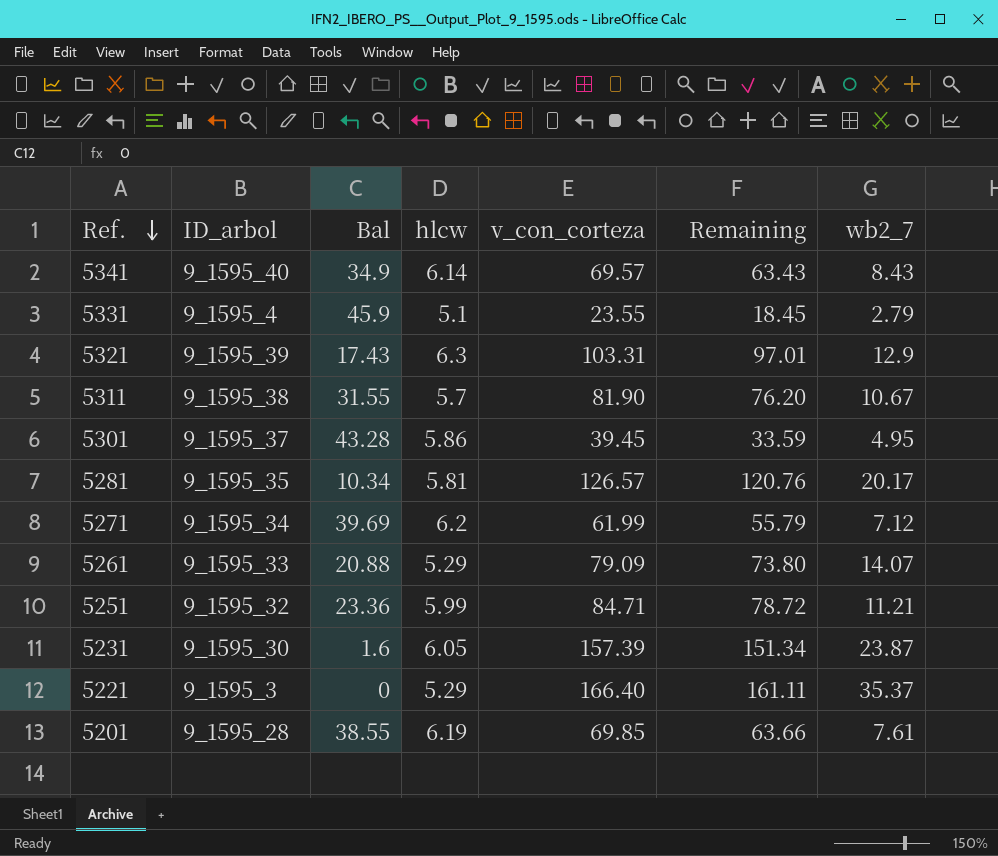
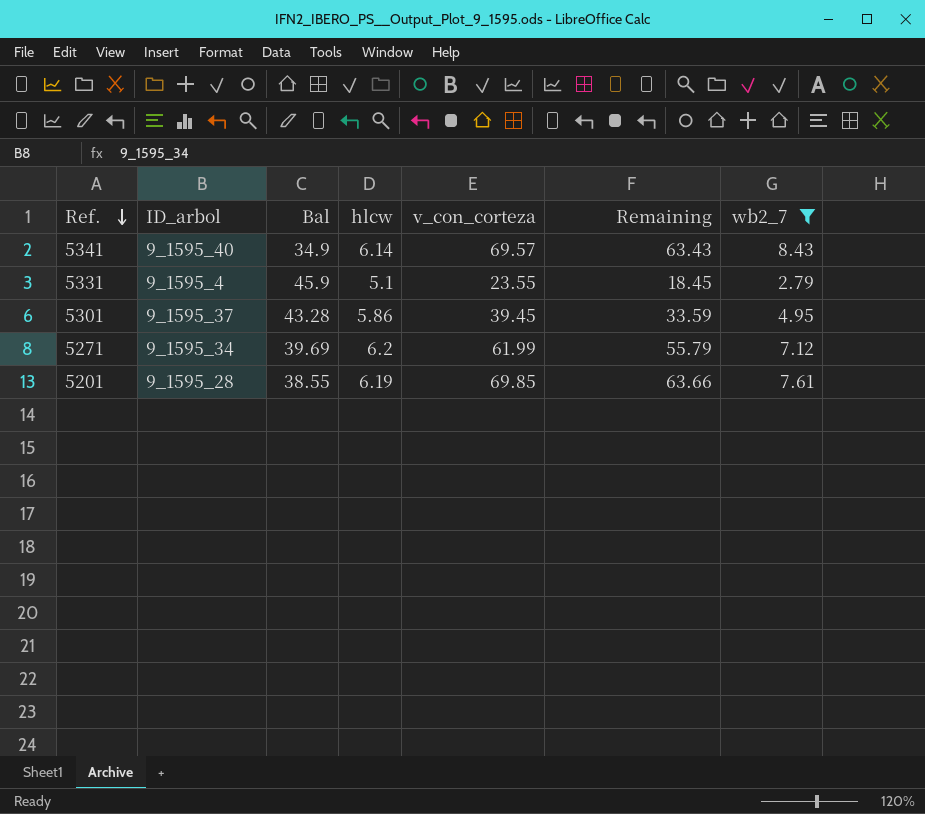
filter: none -> wb2_7 <= 8.43

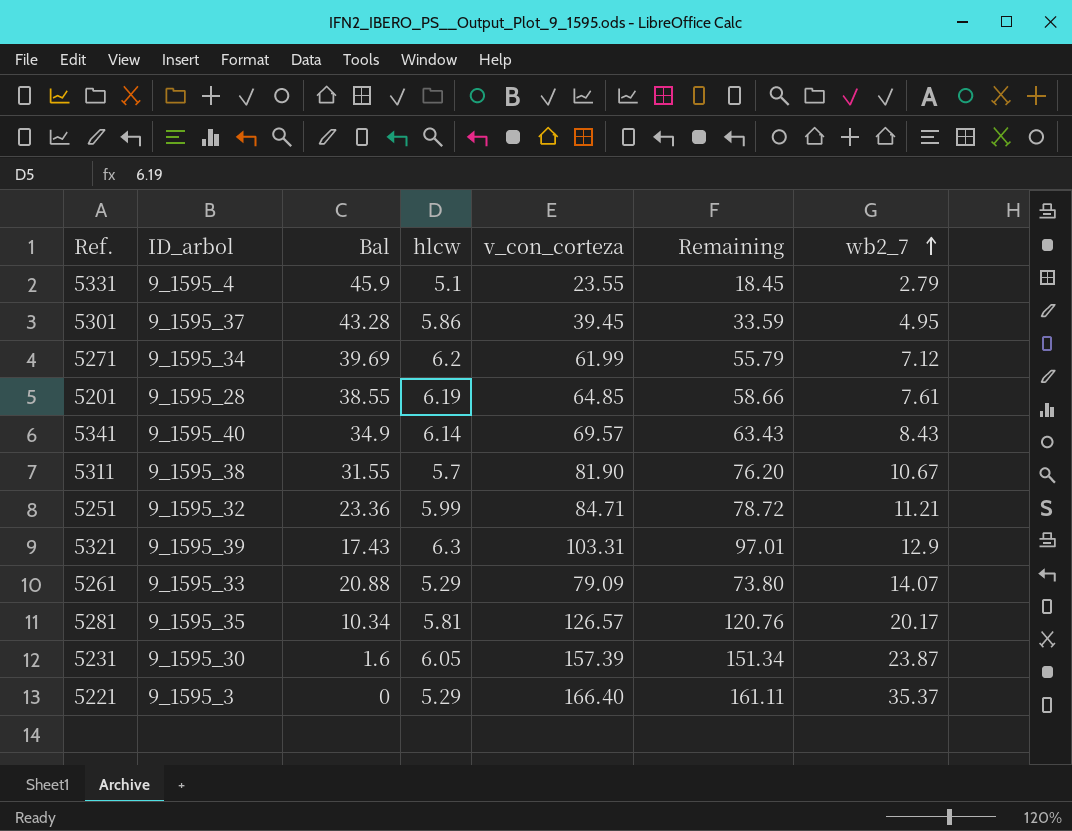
filter: wb2_7 <= 8.43 -> none
row order: Ref. descending -> wb2_7 ascending
5201 | v_con_corteza: 69.85 -> 64.85
5201 | Remaining: 63.66 -> 58.66

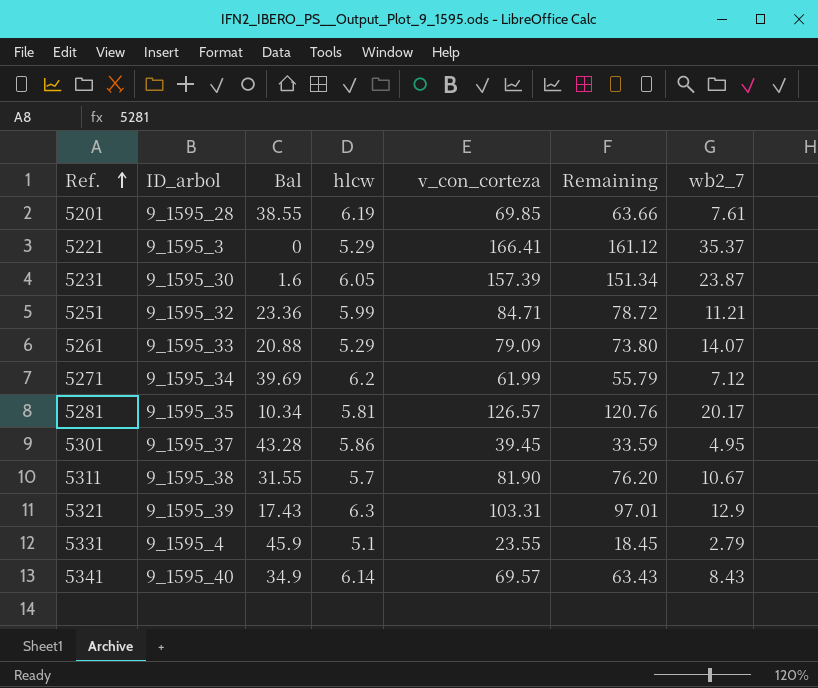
row order: wb2_7 ascending -> Ref. ascending
5201 | v_con_corteza: 64.85 -> 69.85
5201 | Remaining: 58.66 -> 63.66
5221 | v_con_corteza: 166.40 -> 166.41
5221 | Remaining: 161.11 -> 161.12

